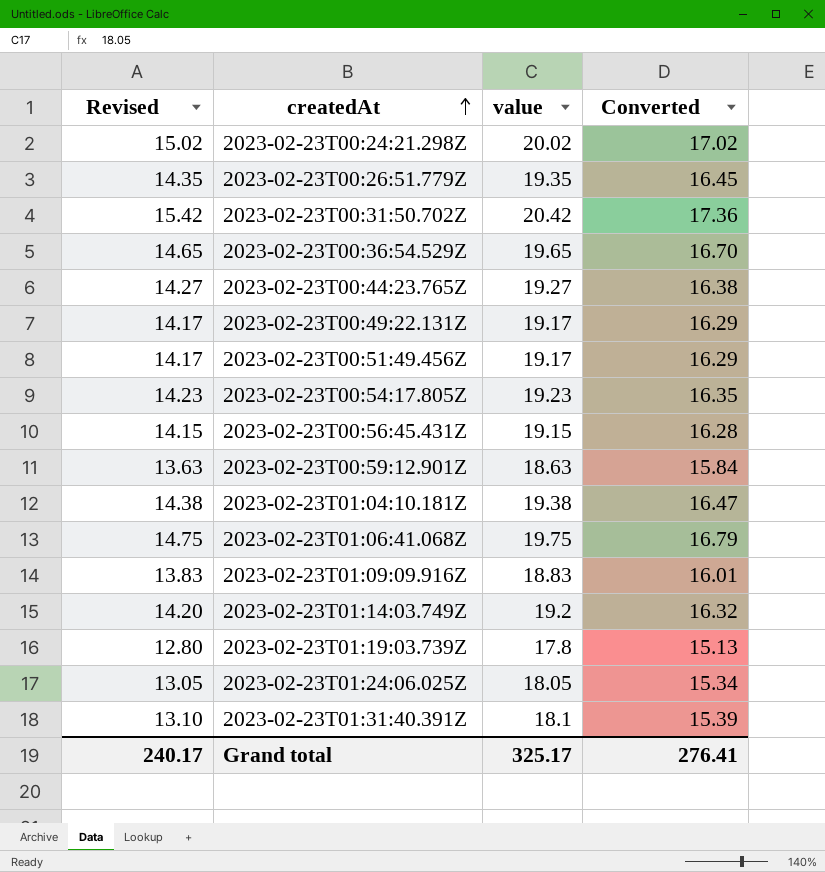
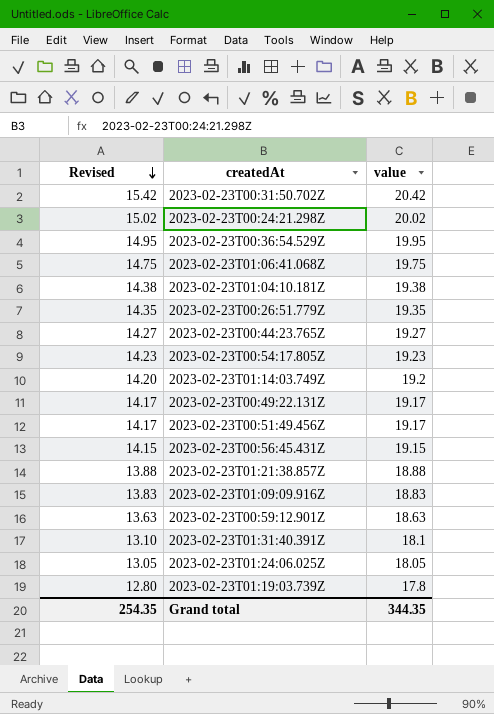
row order: createdAt ascending -> Revised descending
column Converted | formula: [value] * 0.85 -> none
2023-02-23T00:36:54.529Z | Revised: 14.65 -> 14.95
2023-02-23T00:36:54.529Z | value: 19.65 -> 19.95
row 2023-02-23T01:21:38.857Z: none -> 13.88 | 18.88
Grand total | Revised: 240.17 -> 254.35
Grand total | value: 325.17 -> 344.35

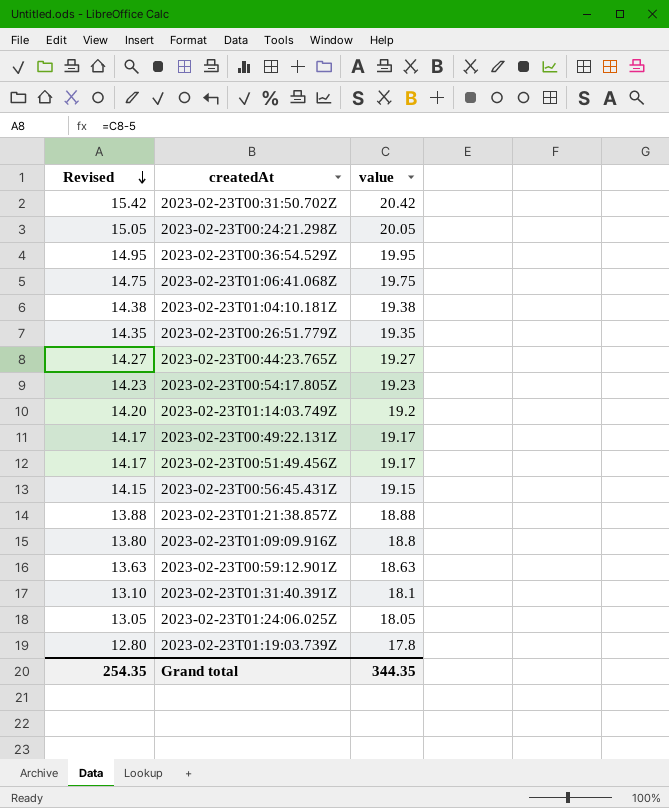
2023-02-23T00:24:21.298Z | Revised: 15.02 -> 15.05
2023-02-23T00:24:21.298Z | value: 20.02 -> 20.05
2023-02-23T01:09:09.916Z | Revised: 13.83 -> 13.80
2023-02-23T01:09:09.916Z | value: 18.83 -> 18.8

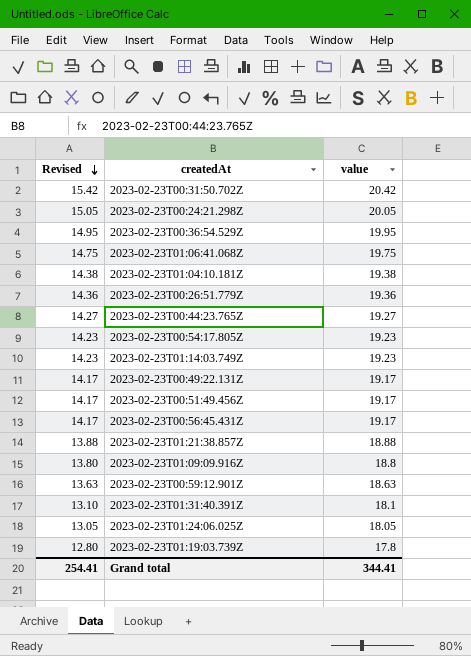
2023-02-23T00:26:51.779Z | Revised: 14.35 -> 14.36
2023-02-23T00:26:51.779Z | value: 19.35 -> 19.36
2023-02-23T01:14:03.749Z | Revised: 14.20 -> 14.23
2023-02-23T01:14:03.749Z | value: 19.2 -> 19.23
2023-02-23T00:56:45.431Z | Revised: 14.15 -> 14.17
2023-02-23T00:56:45.431Z | value: 19.15 -> 19.17
Grand total | Revised: 254.35 -> 254.41
Grand total | value: 344.35 -> 344.41

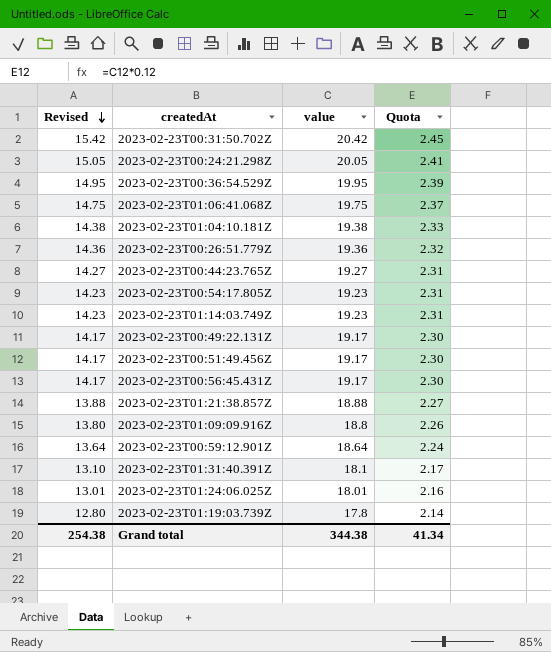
column Quota | formula: none -> [value] * 0.12
2023-02-23T00:59:12.901Z | Revised: 13.63 -> 13.64
2023-02-23T00:59:12.901Z | value: 18.63 -> 18.64
2023-02-23T01:24:06.025Z | Revised: 13.05 -> 13.01
2023-02-23T01:24:06.025Z | value: 18.05 -> 18.01
Grand total | Revised: 254.41 -> 254.38
Grand total | value: 344.41 -> 344.38

